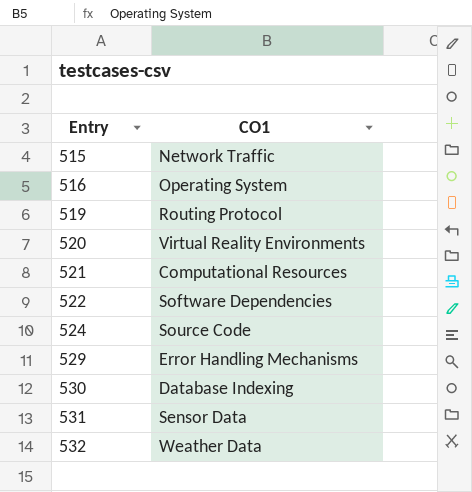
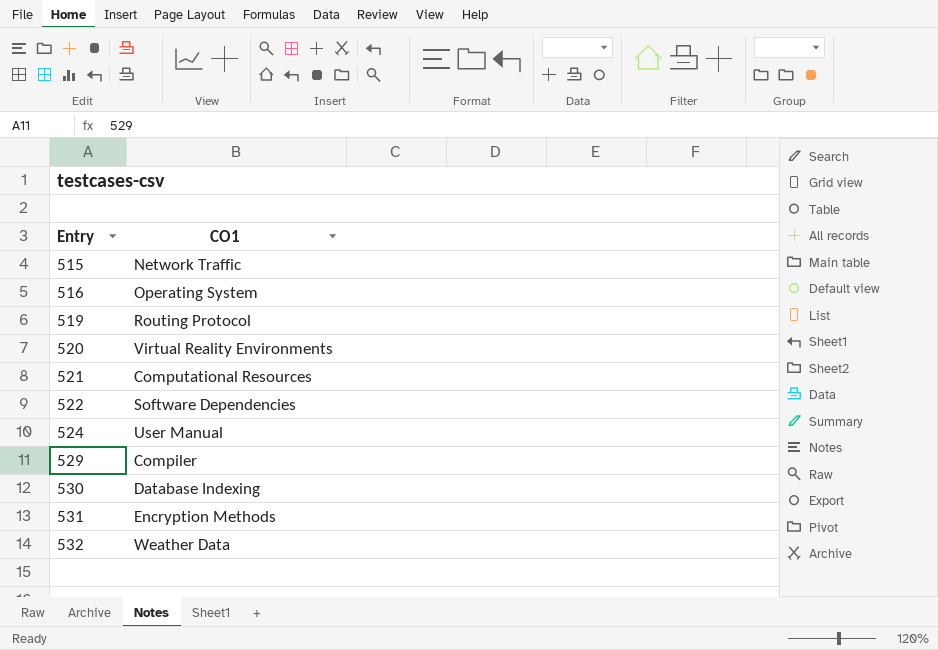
524 | CO1: Source Code -> User Manual
529 | CO1: Error Handling Mechanisms -> Compiler
531 | CO1: Sensor Data -> Encryption Methods

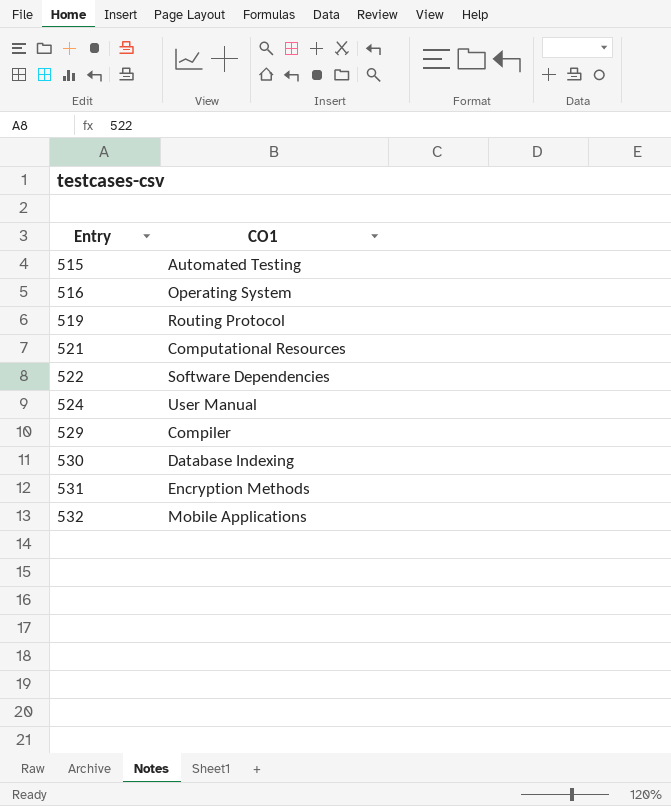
row 520: Virtual Reality Environments -> none
515 | CO1: Network Traffic -> Automated Testing
532 | CO1: Weather Data -> Mobile Applications

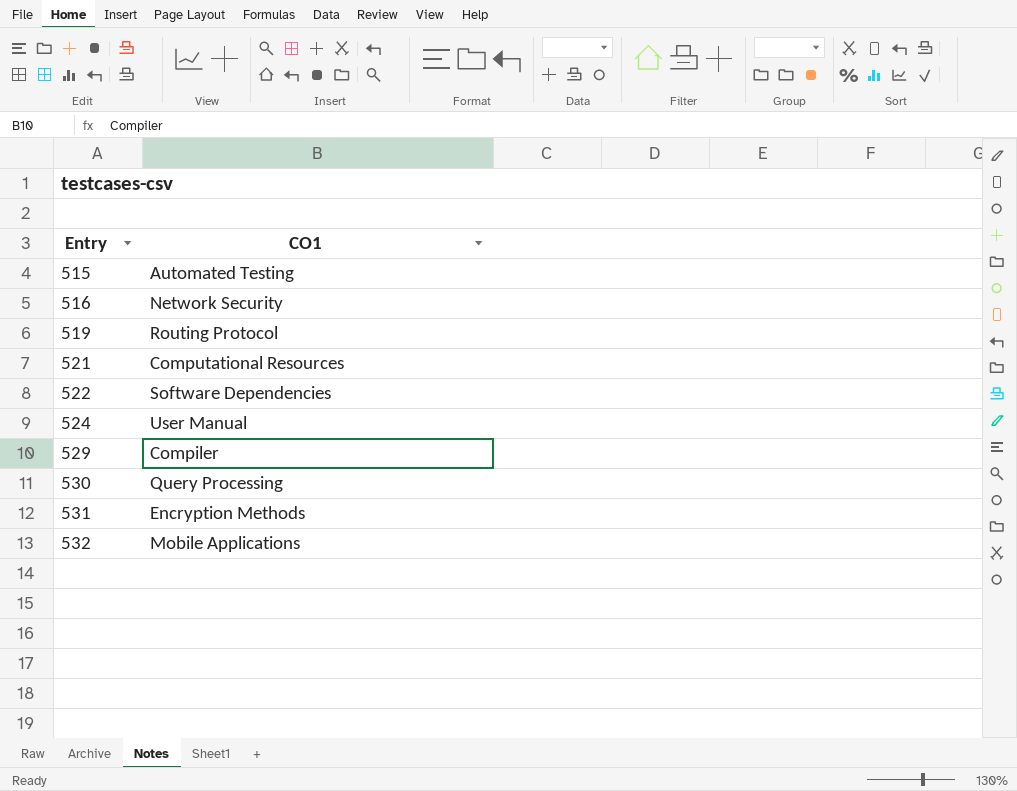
516 | CO1: Operating System -> Network Security
530 | CO1: Database Indexing -> Query Processing

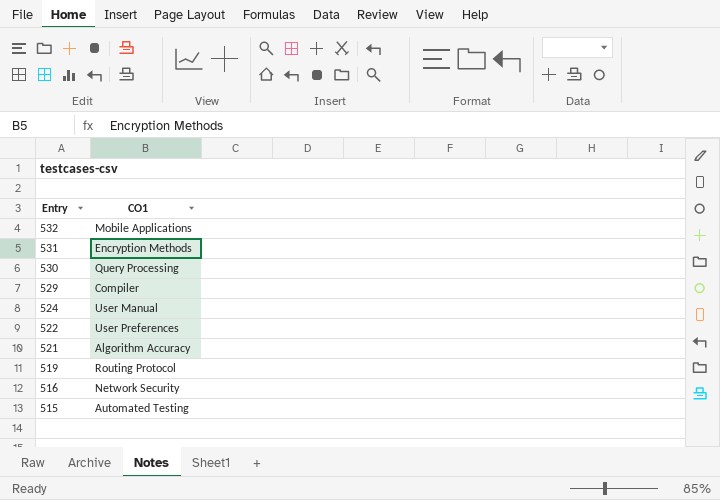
row order: Entry ascending -> Entry descending
522 | CO1: Software Dependencies -> User Preferences
521 | CO1: Computational Resources -> Algorithm Accuracy

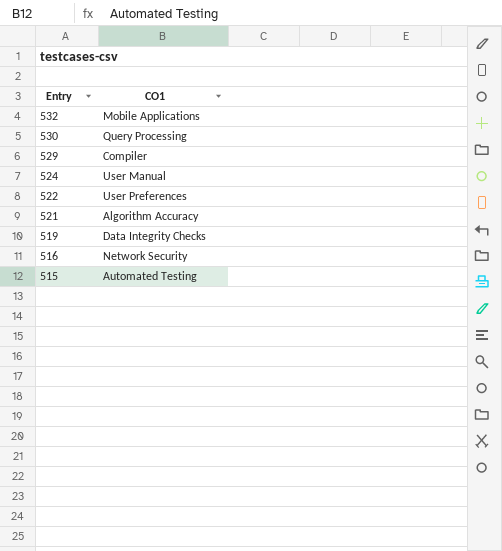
row 531: Encryption Methods -> none
519 | CO1: Routing Protocol -> Data Integrity Checks

